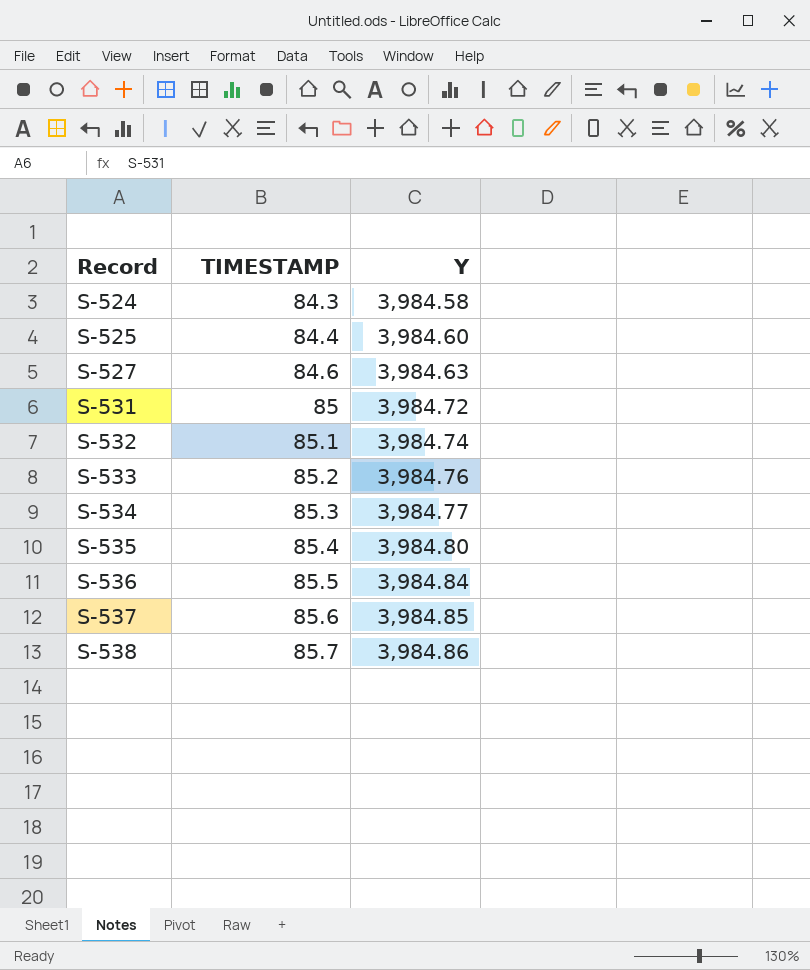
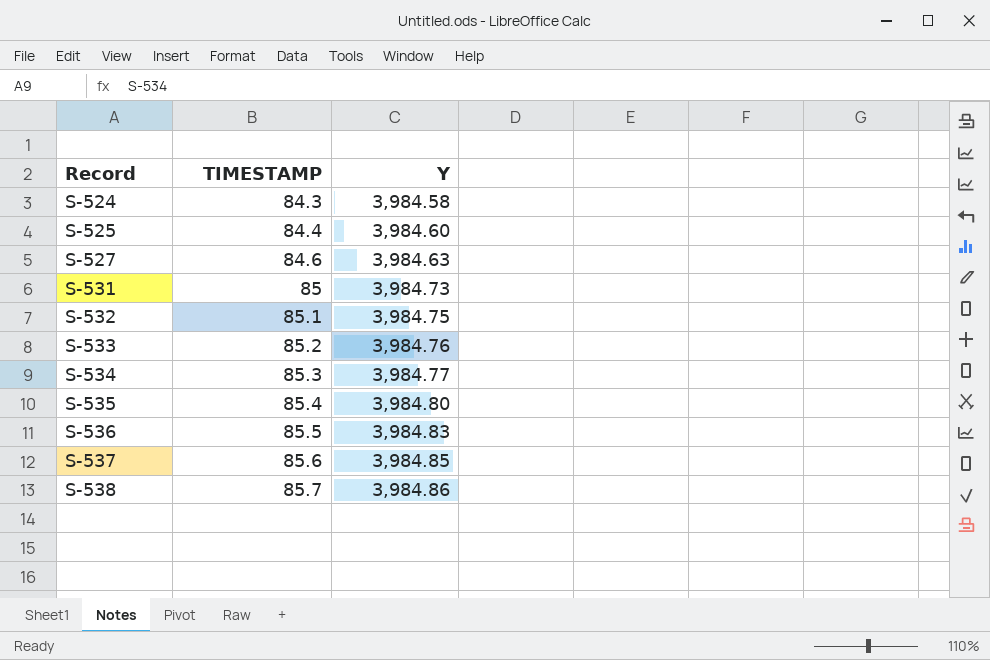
S-531 | Y: 3,984.72 -> 3,984.73
S-532 | Y: 3,984.74 -> 3,984.75
S-536 | Y: 3,984.84 -> 3,984.83

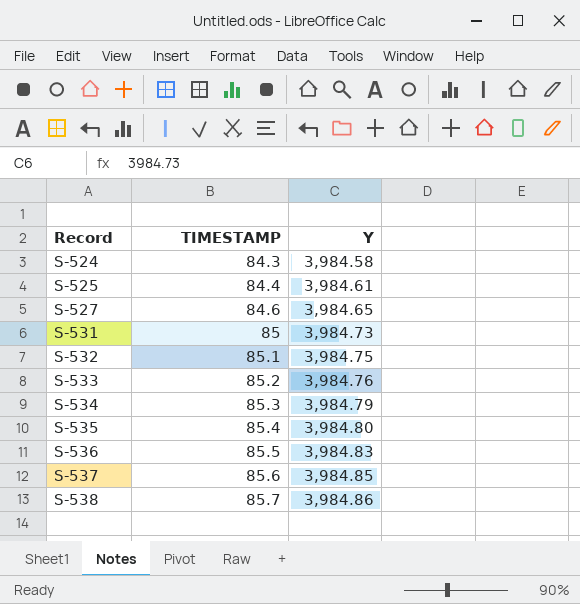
S-525 | Y: 3,984.60 -> 3,984.61
S-527 | Y: 3,984.63 -> 3,984.65
S-534 | Y: 3,984.77 -> 3,984.79

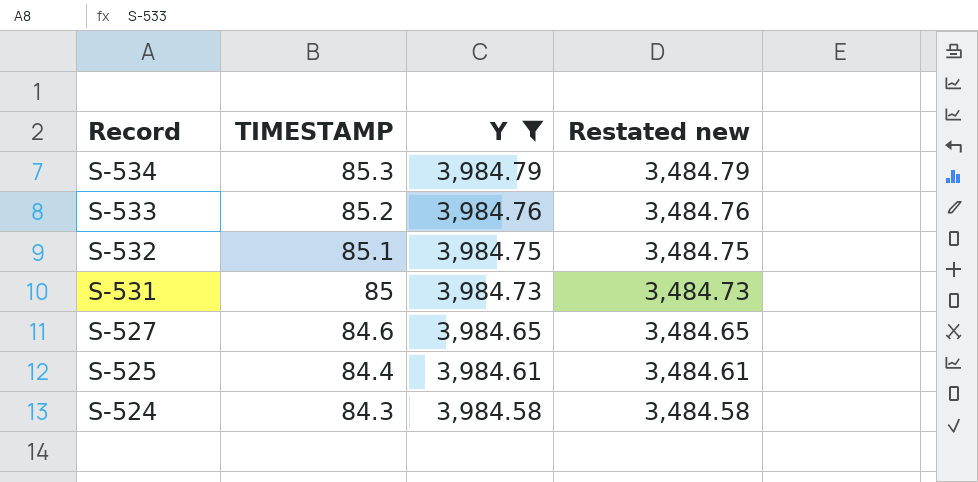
filter: none -> Y <= 3,984.79
row order: Record ascending -> Record descending
column Restated new | formula: none -> [Y] - 500

